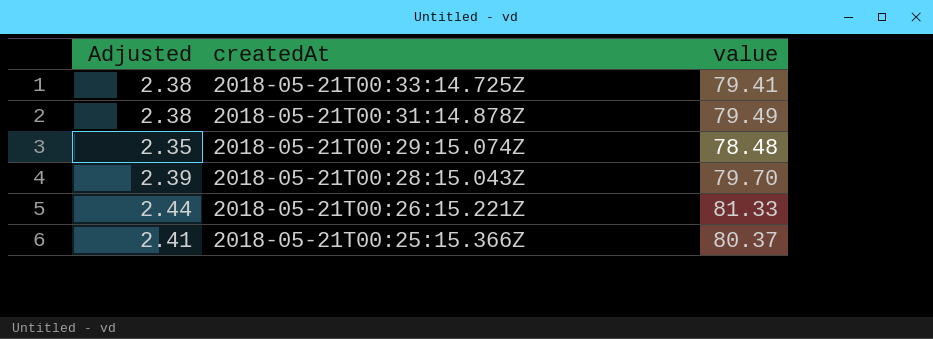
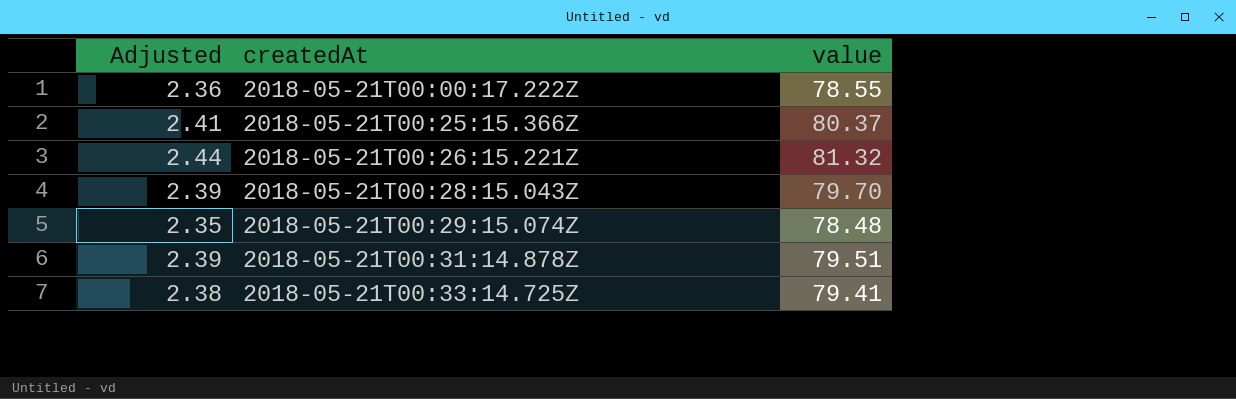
row order: createdAt descending -> createdAt ascending
row 2018-05-21T00:00:17.222Z: none -> 2.36 | 78.55
2018-05-21T00:26:15.221Z | value: 81.33 -> 81.32
2018-05-21T00:31:14.878Z | Adjusted: 2.38 -> 2.39
2018-05-21T00:31:14.878Z | value: 79.49 -> 79.51

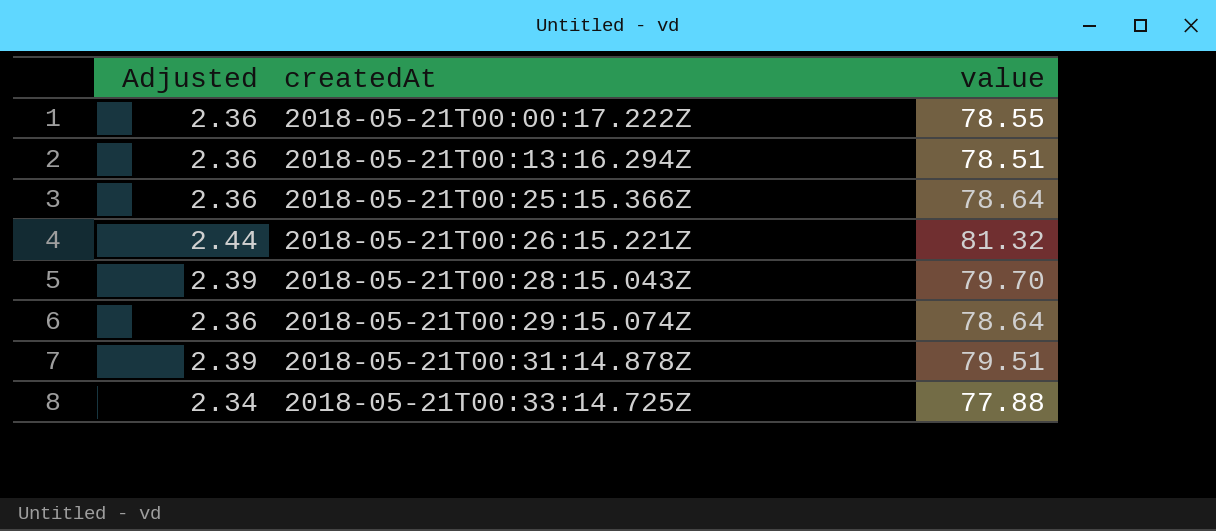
row 2018-05-21T00:13:16.294Z: none -> 2.36 | 78.51
2018-05-21T00:25:15.366Z | Adjusted: 2.41 -> 2.36
2018-05-21T00:25:15.366Z | value: 80.37 -> 78.64
2018-05-21T00:29:15.074Z | Adjusted: 2.35 -> 2.36
2018-05-21T00:29:15.074Z | value: 78.48 -> 78.64
2018-05-21T00:33:14.725Z | Adjusted: 2.38 -> 2.34
2018-05-21T00:33:14.725Z | value: 79.41 -> 77.88

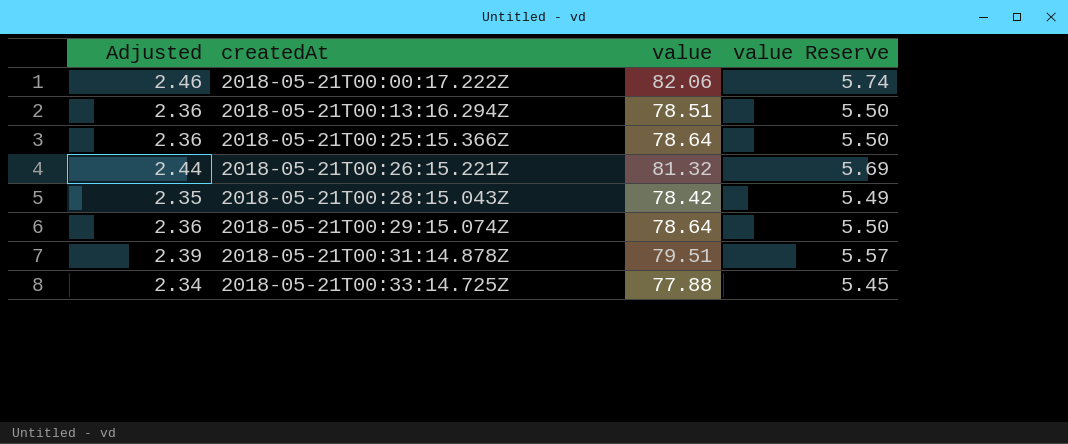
column value Reserve | formula: none -> [value] * 0.07
2018-05-21T00:00:17.222Z | Adjusted: 2.36 -> 2.46
2018-05-21T00:00:17.222Z | value: 78.55 -> 82.06
2018-05-21T00:28:15.043Z | Adjusted: 2.39 -> 2.35
2018-05-21T00:28:15.043Z | value: 79.70 -> 78.42

